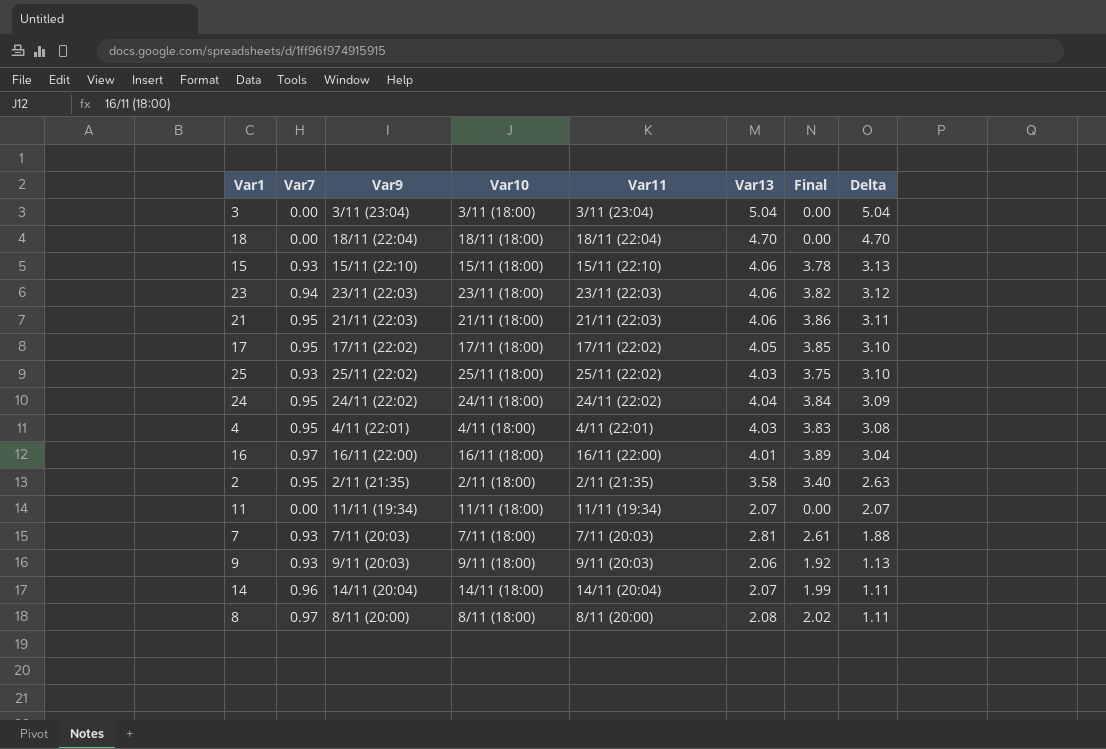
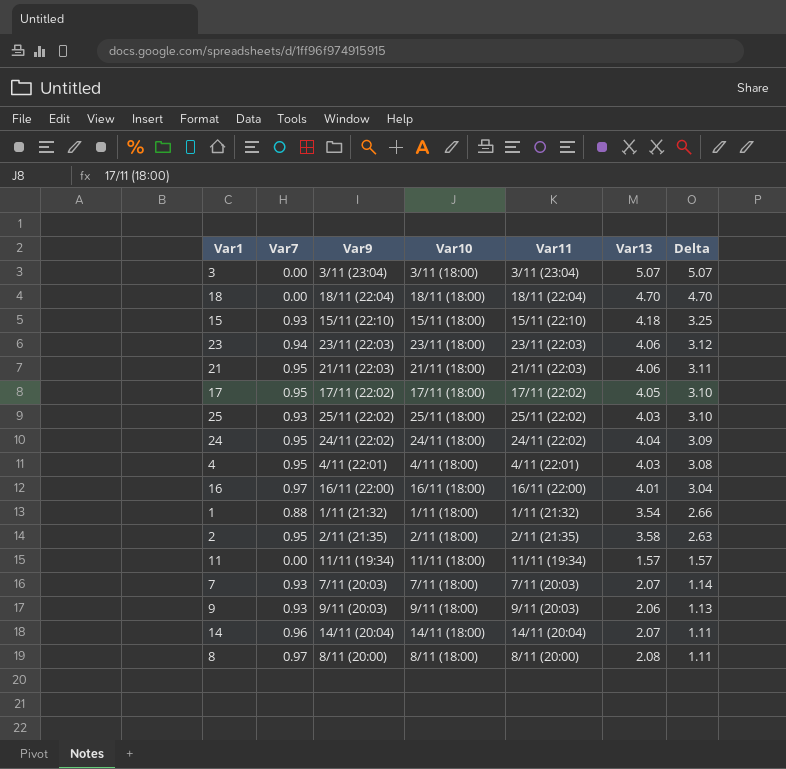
column Final | formula: [Var7] * [Var13] -> none
3 | Var13: 5.04 -> 5.07
3 | Delta: 5.04 -> 5.07
15 | Var13: 4.06 -> 4.18
15 | Delta: 3.13 -> 3.25
row 1: none -> 0.88 | 1/11 (21:32) | 1/11 (18:00) | 1/11 (21:32) | 3.54 | 2.66
11 | Var13: 2.07 -> 1.57
11 | Delta: 2.07 -> 1.57
7 | Var13: 2.81 -> 2.07
7 | Delta: 1.88 -> 1.14

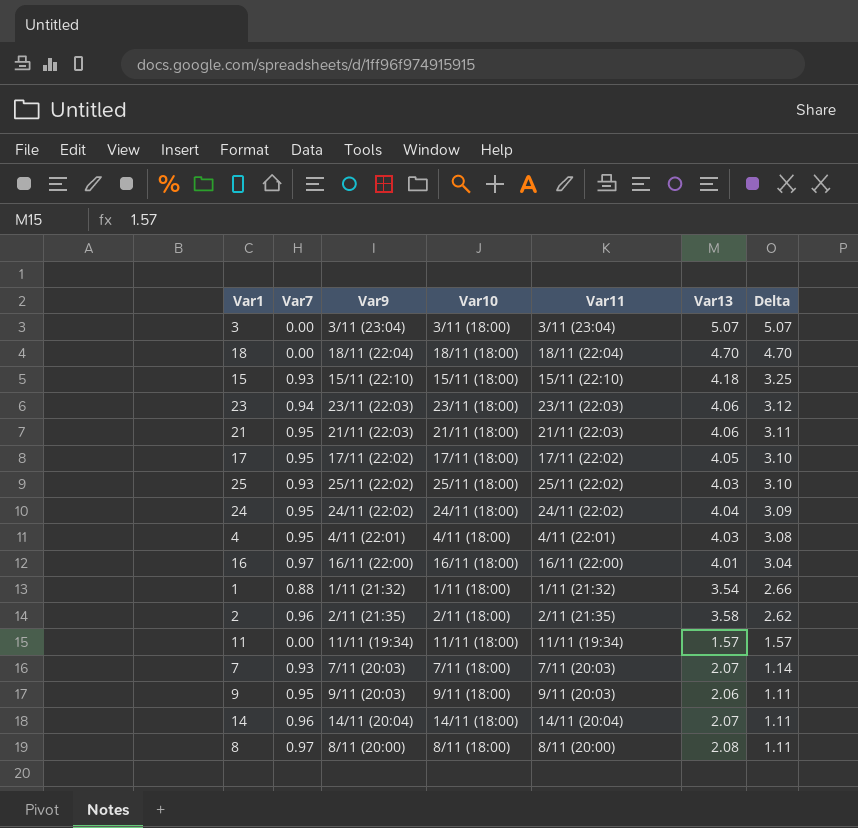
2 | Var7: 0.95 -> 0.96
2 | Delta: 2.63 -> 2.62
9 | Var7: 0.93 -> 0.95
9 | Delta: 1.13 -> 1.11

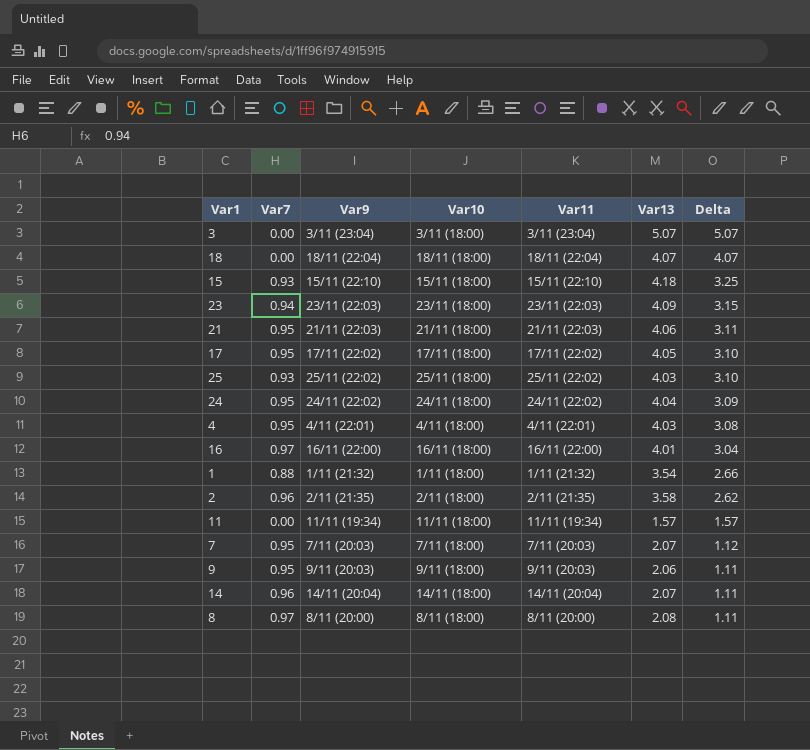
18 | Var13: 4.70 -> 4.07
18 | Delta: 4.70 -> 4.07
23 | Var13: 4.06 -> 4.09
23 | Delta: 3.12 -> 3.15
7 | Var7: 0.93 -> 0.95
7 | Delta: 1.14 -> 1.12

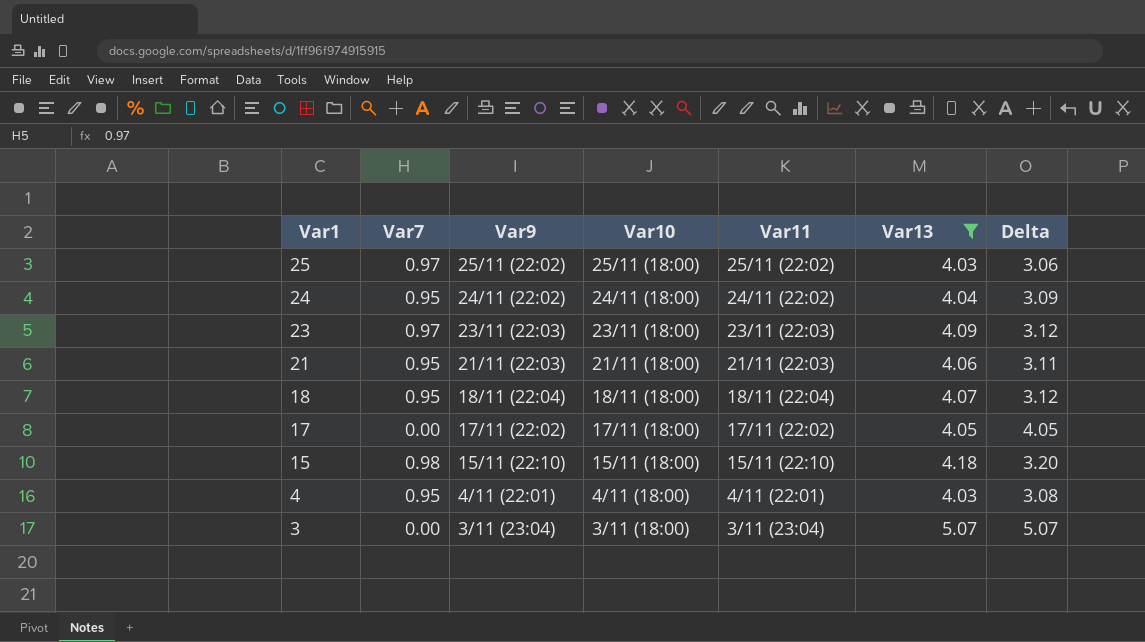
filter: none -> Var13 >= 4.03
row order: Delta descending -> Var1 descending
25 | Var7: 0.93 -> 0.97
25 | Delta: 3.10 -> 3.06
23 | Var7: 0.94 -> 0.97
23 | Delta: 3.15 -> 3.12
18 | Var7: 0.00 -> 0.95
18 | Delta: 4.07 -> 3.12
17 | Var7: 0.95 -> 0.00
17 | Delta: 3.10 -> 4.05
15 | Var7: 0.93 -> 0.98
15 | Delta: 3.25 -> 3.20

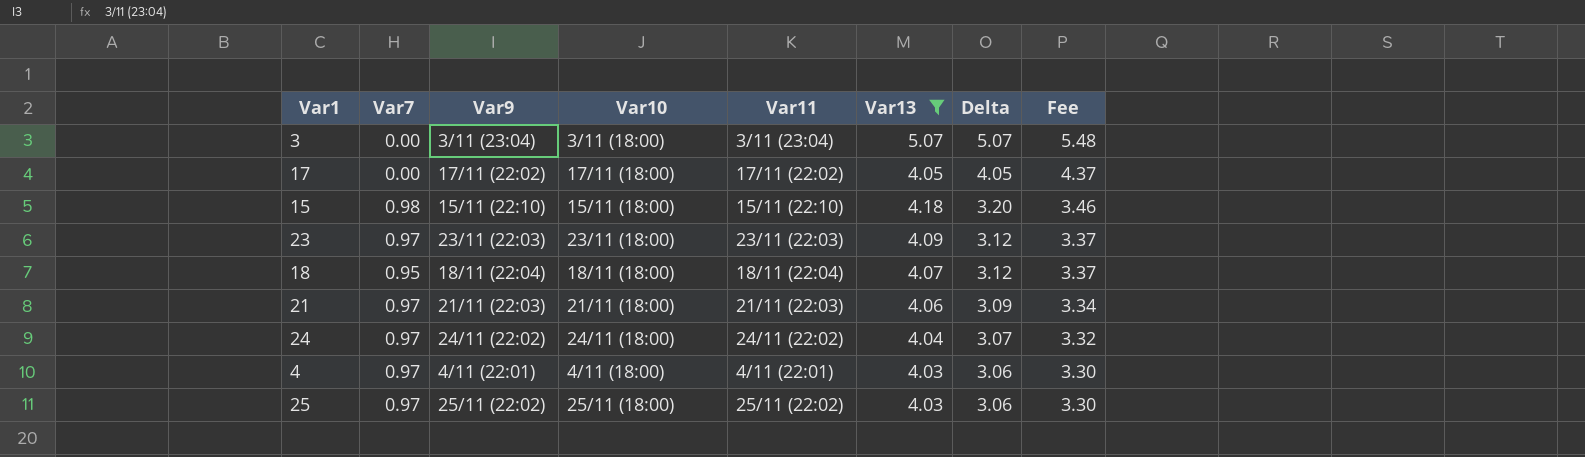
row order: Var1 descending -> Delta descending
column Fee | formula: none -> [Delta] * 1.08
21 | Var7: 0.95 -> 0.97
21 | Delta: 3.11 -> 3.09
24 | Var7: 0.95 -> 0.97
24 | Delta: 3.09 -> 3.07
4 | Var7: 0.95 -> 0.97
4 | Delta: 3.08 -> 3.06

